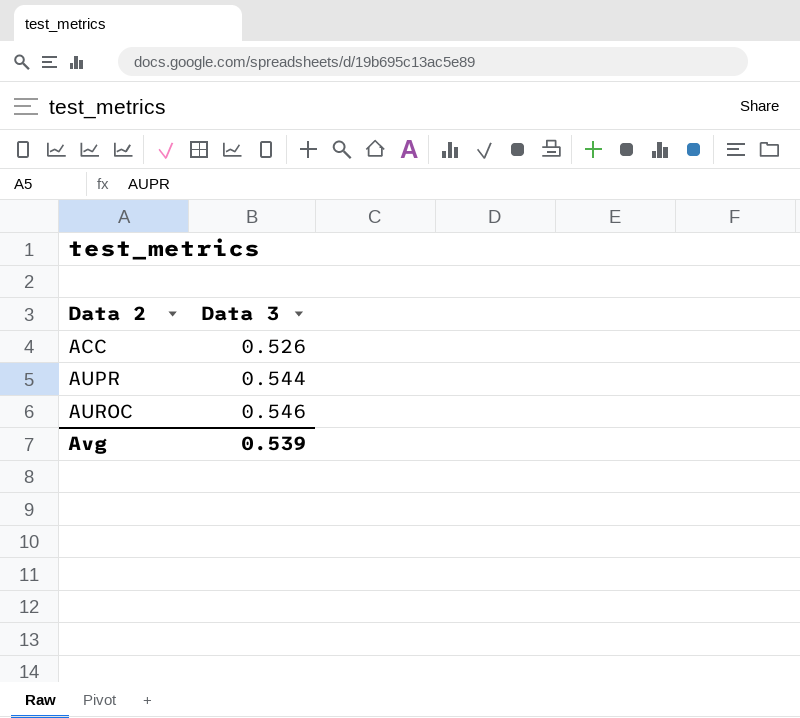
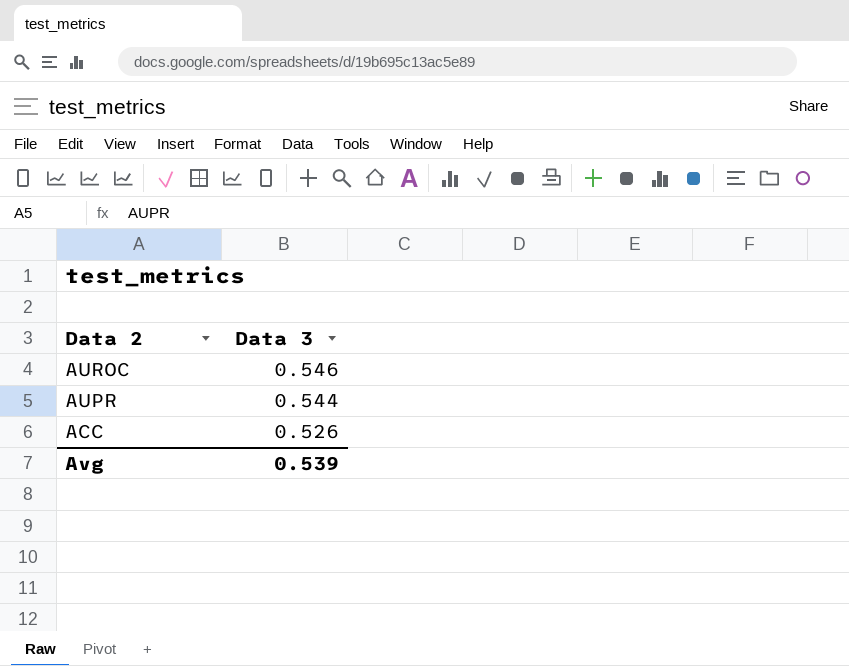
row order: Data 2 ascending -> Data 2 descending

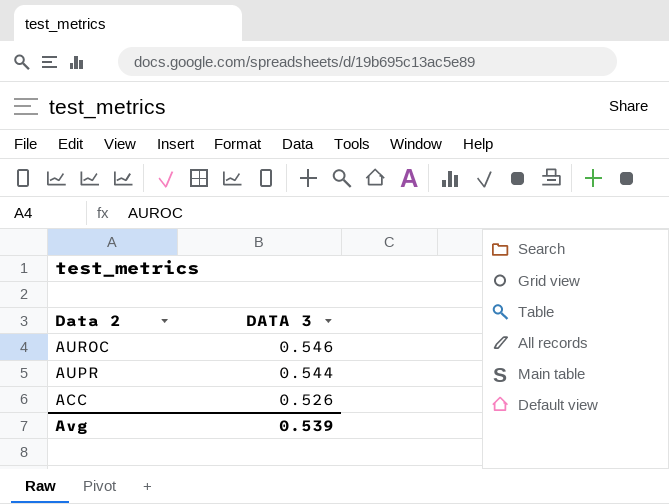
column name: Data 3 -> DATA 3

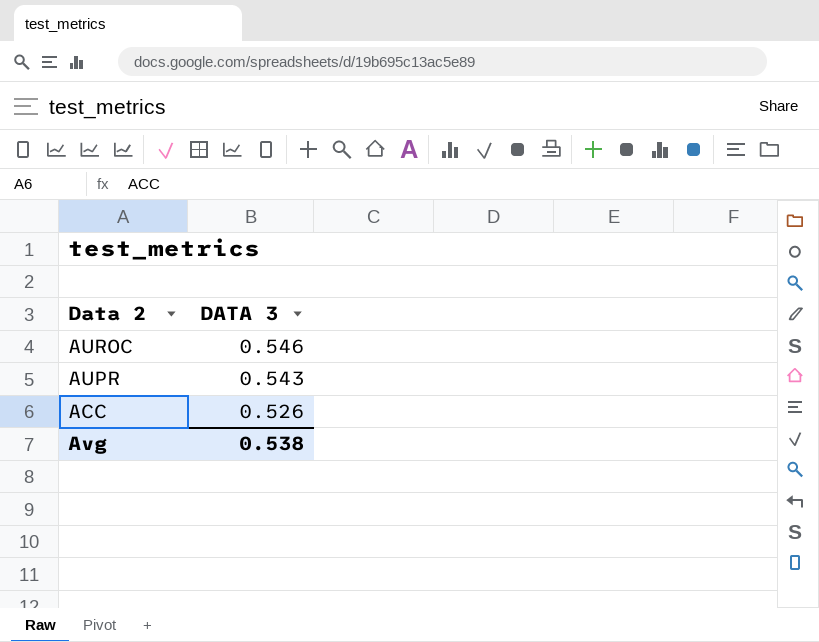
AUPR | DATA 3: 0.544 -> 0.543
Avg | DATA 3: 0.539 -> 0.538

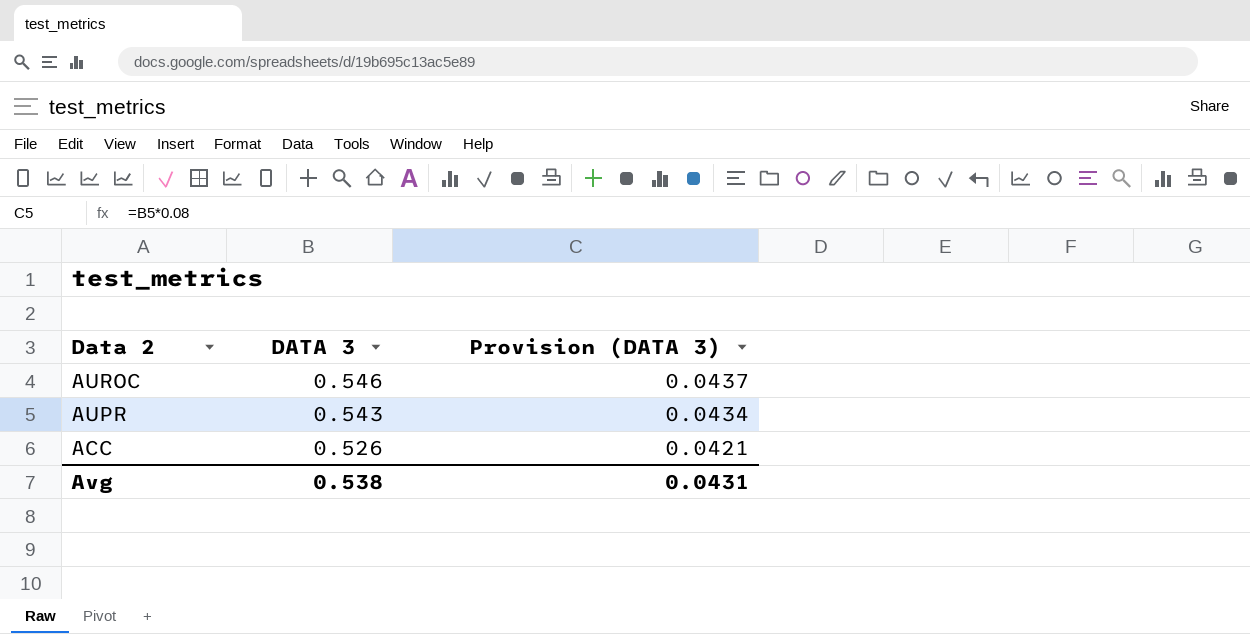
column Provision (DATA 3) | formula: none -> [DATA 3] * 0.08

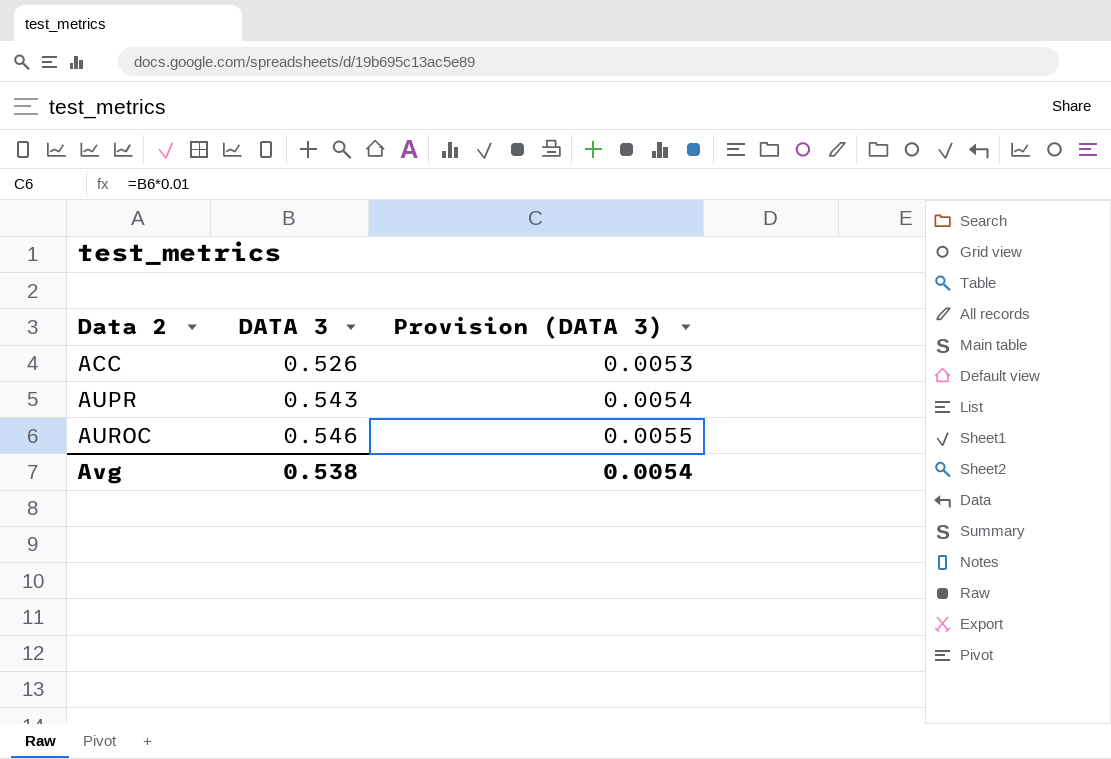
row order: Data 2 descending -> Data 2 ascending
column Provision (DATA 3) | formula: [DATA 3] * 0.08 -> [DATA 3] * 0.01
Avg | Provision (DATA 3): 0.0431 -> 0.0054

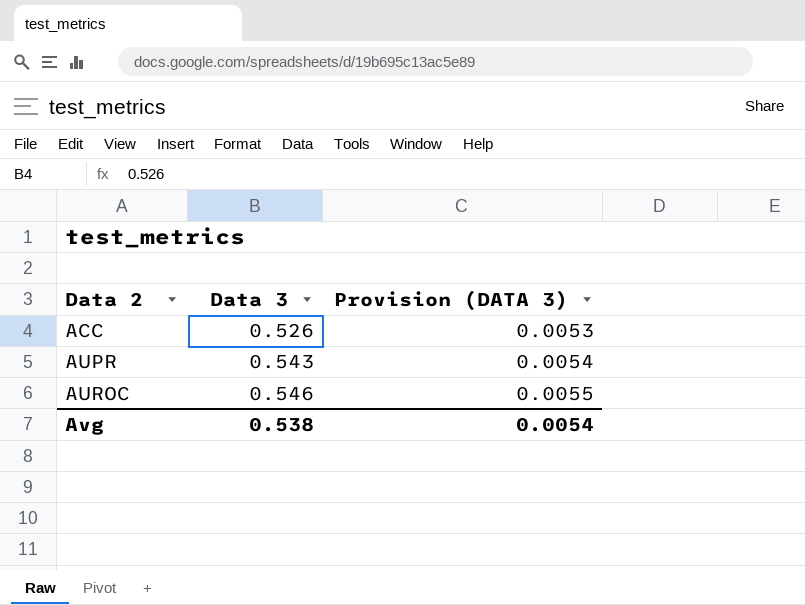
column name: DATA 3 -> Data 3

